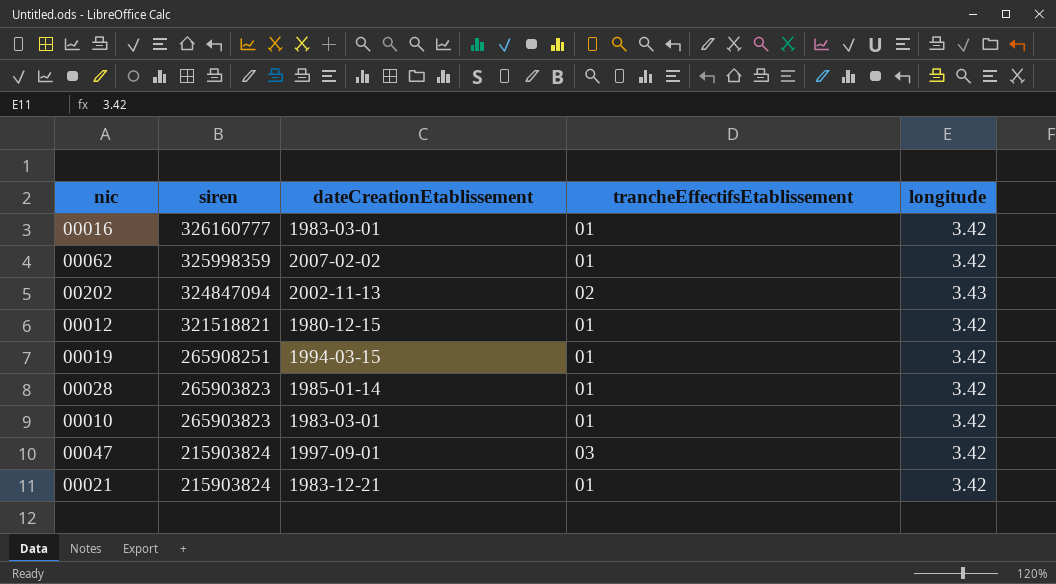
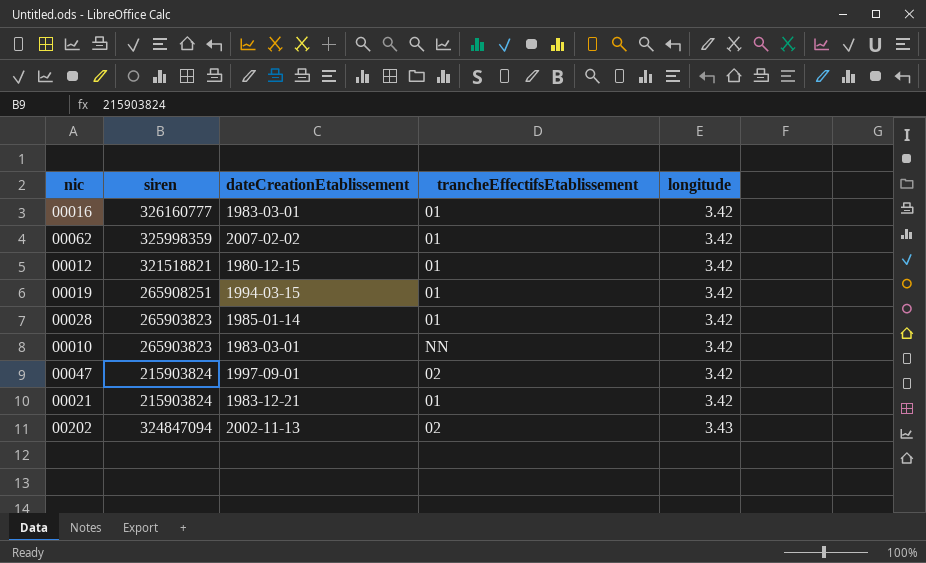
row order: siren descending -> longitude ascending
00010 | trancheEffectifsEtablissement: 01 -> NN
00047 | trancheEffectifsEtablissement: 03 -> 02

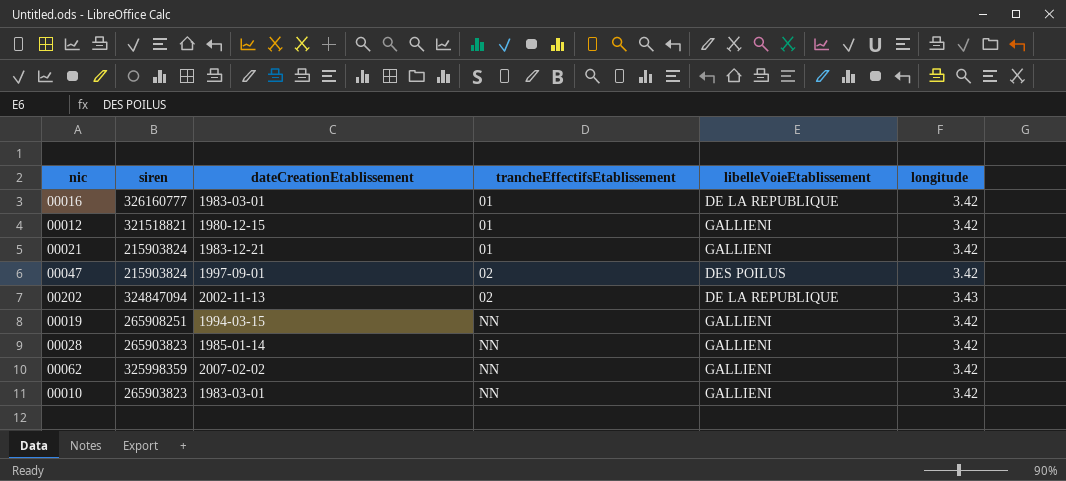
row order: longitude ascending -> trancheEffectifsEtablissement ascending
column libelleVoieEtablissement | position: none -> 5
00019 | trancheEffectifsEtablissement: 01 -> NN
00028 | trancheEffectifsEtablissement: 01 -> NN
00062 | trancheEffectifsEtablissement: 01 -> NN

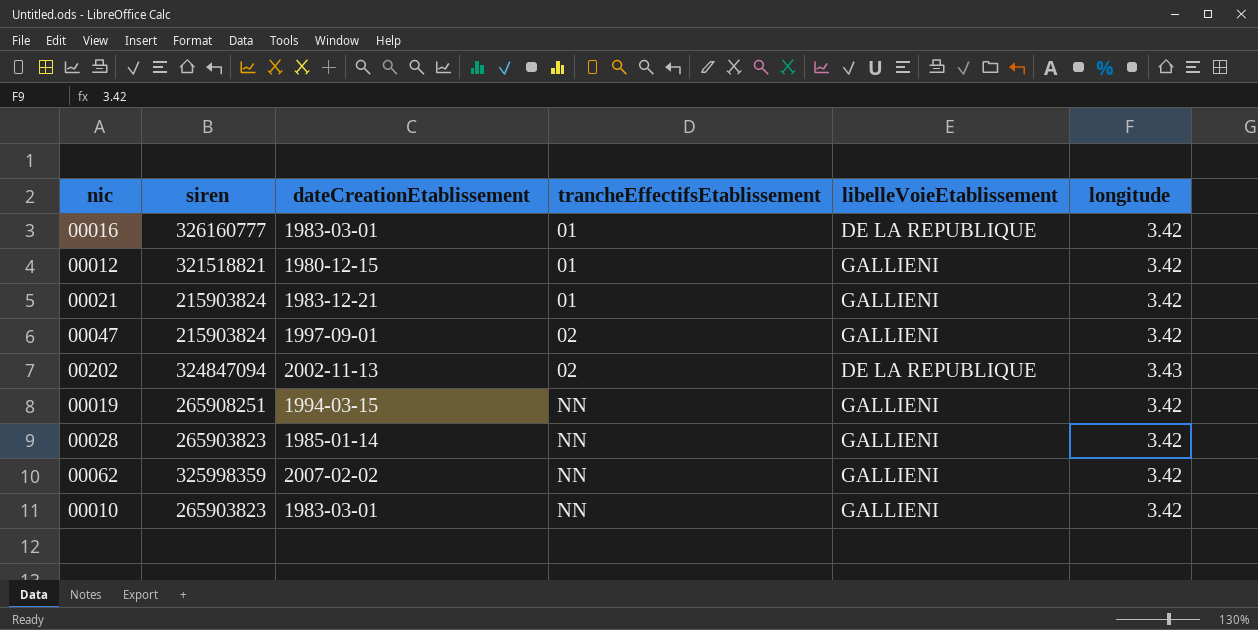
00047 | libelleVoieEtablissement: DES POILUS -> GALLIENI

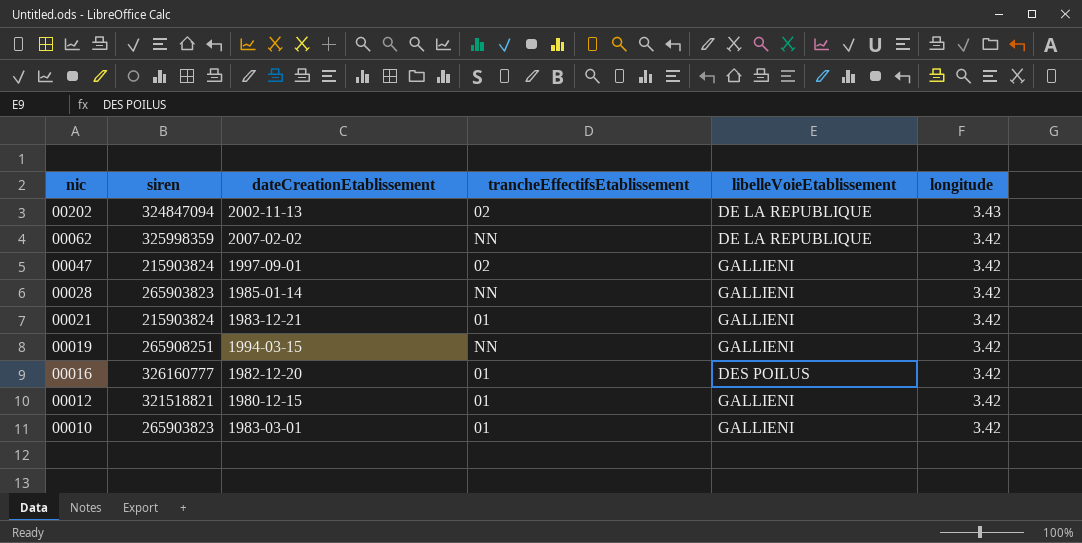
row order: trancheEffectifsEtablissement ascending -> nic descending
00062 | libelleVoieEtablissement: GALLIENI -> DE LA REPUBLIQUE
00016 | dateCreationEtablissement: 1983-03-01 -> 1982-12-20
00016 | libelleVoieEtablissement: DE LA REPUBLIQUE -> DES POILUS
00010 | trancheEffectifsEtablissement: NN -> 01

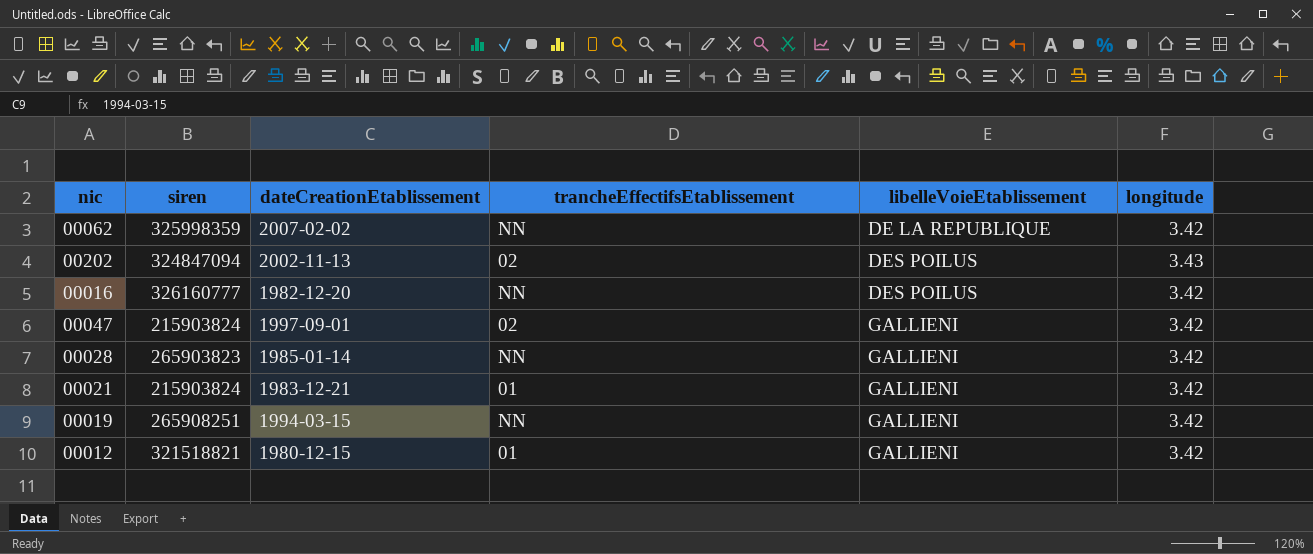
row order: nic descending -> libelleVoieEtablissement ascending
row 00010: 265903823 | 1983-03-01 | 01 | GALLIENI | 3.42 -> none
00202 | libelleVoieEtablissement: DE LA REPUBLIQUE -> DES POILUS
00016 | trancheEffectifsEtablissement: 01 -> NN

